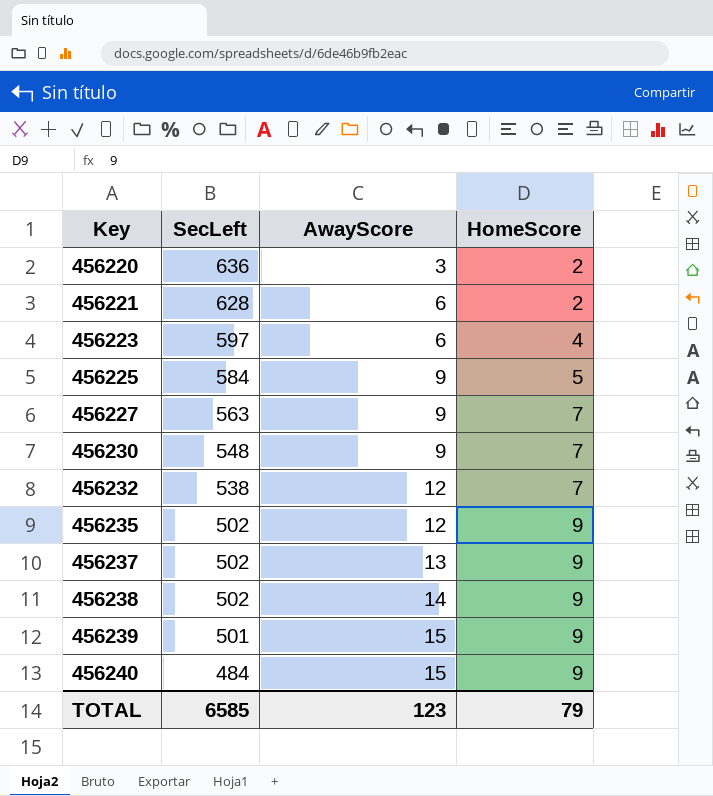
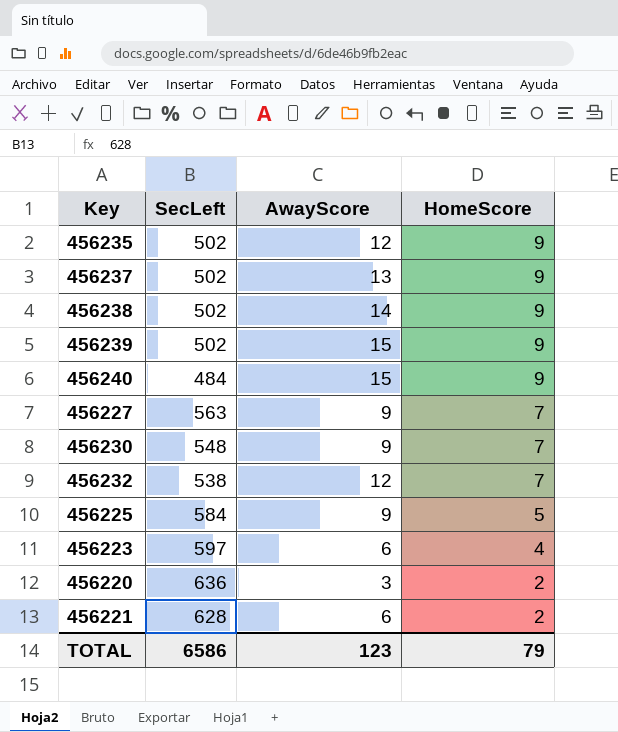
row order: Key ascending -> HomeScore descending
456239 | SecLeft: 501 -> 502
TOTAL | SecLeft: 6585 -> 6586

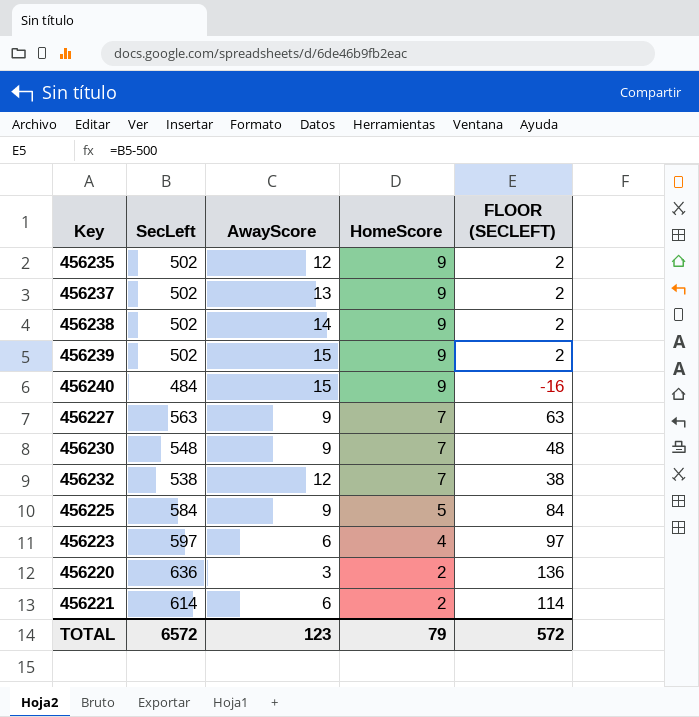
column FLOOR (SECLEFT) | formula: none -> [SecLeft] - 500
456221 | SecLeft: 628 -> 614
TOTAL | SecLeft: 6586 -> 6572

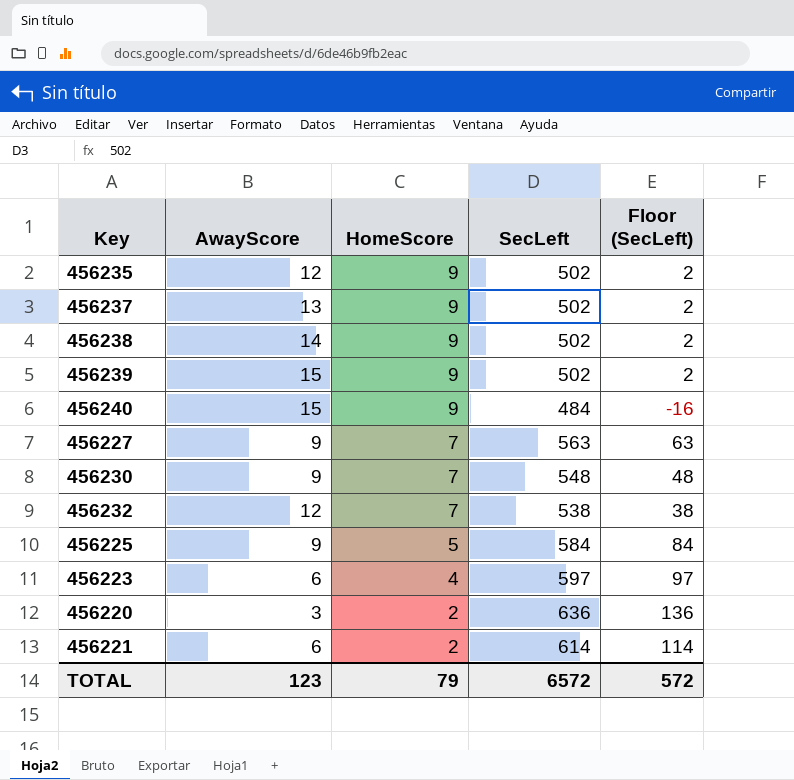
column SecLeft | position: 2 -> 4
column name: FLOOR (SECLEFT) -> Floor (SecLeft)

